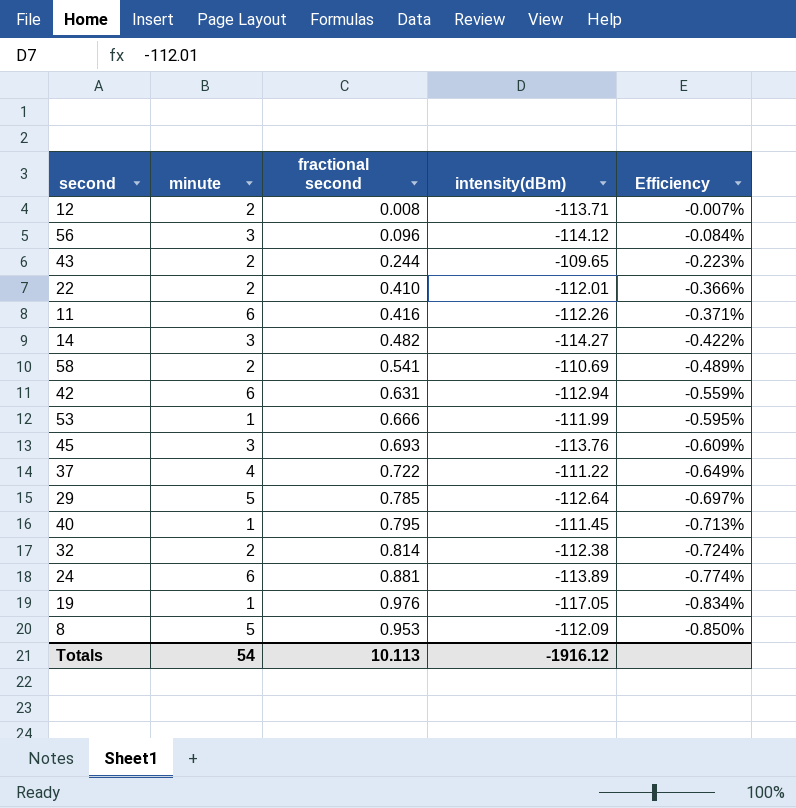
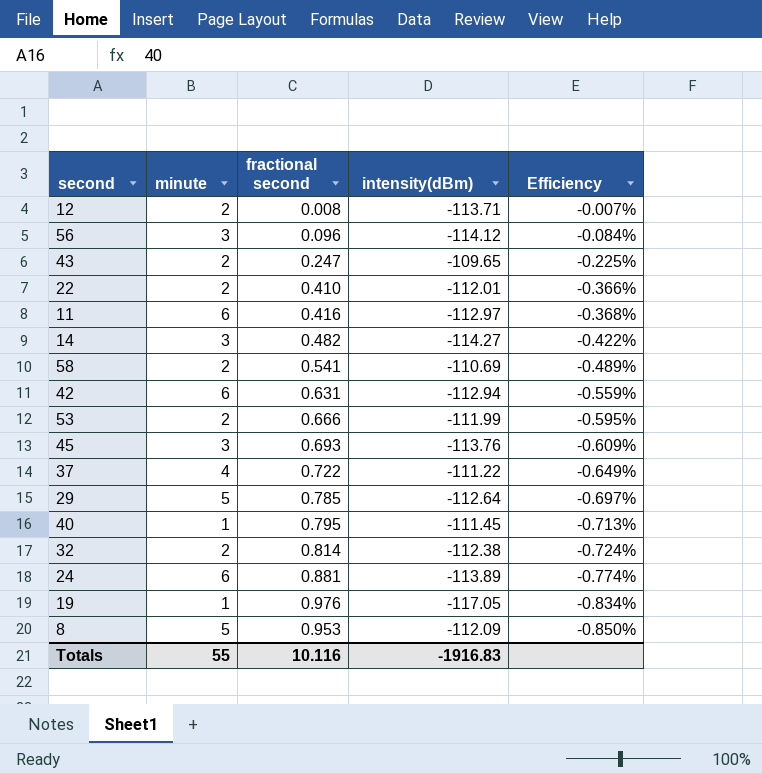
43 | fractional second: 0.244 -> 0.247
43 | Efficiency: -0.223% -> -0.225%
11 | intensity(dBm): -112.26 -> -112.97
11 | Efficiency: -0.371% -> -0.368%
53 | minute: 1 -> 2
Totals | minute: 54 -> 55
Totals | fractional second: 10.113 -> 10.116
Totals | intensity(dBm): -1916.12 -> -1916.83

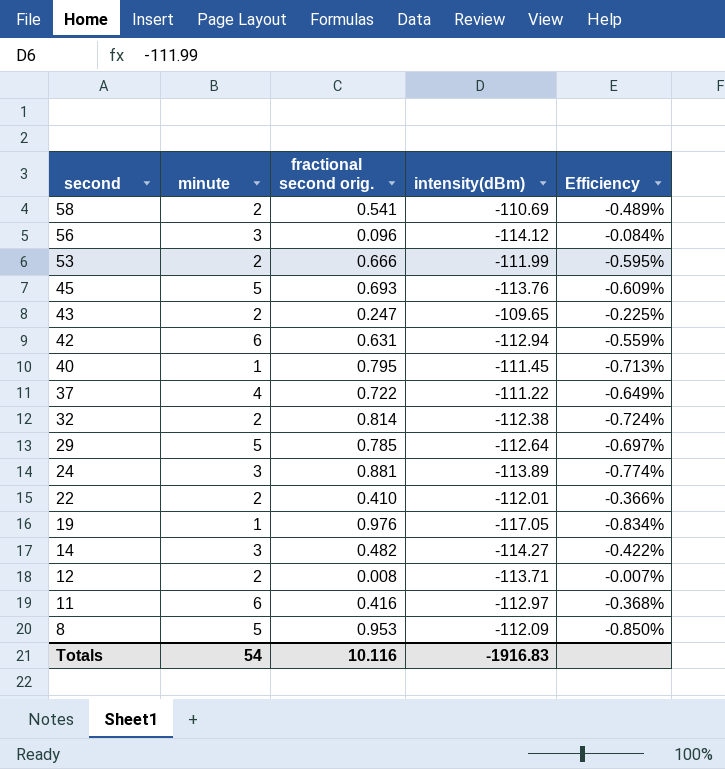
row order: Efficiency descending -> second descending
column name: fractional second -> fractional second orig.
45 | minute: 3 -> 5
24 | minute: 6 -> 3
Totals | minute: 55 -> 54

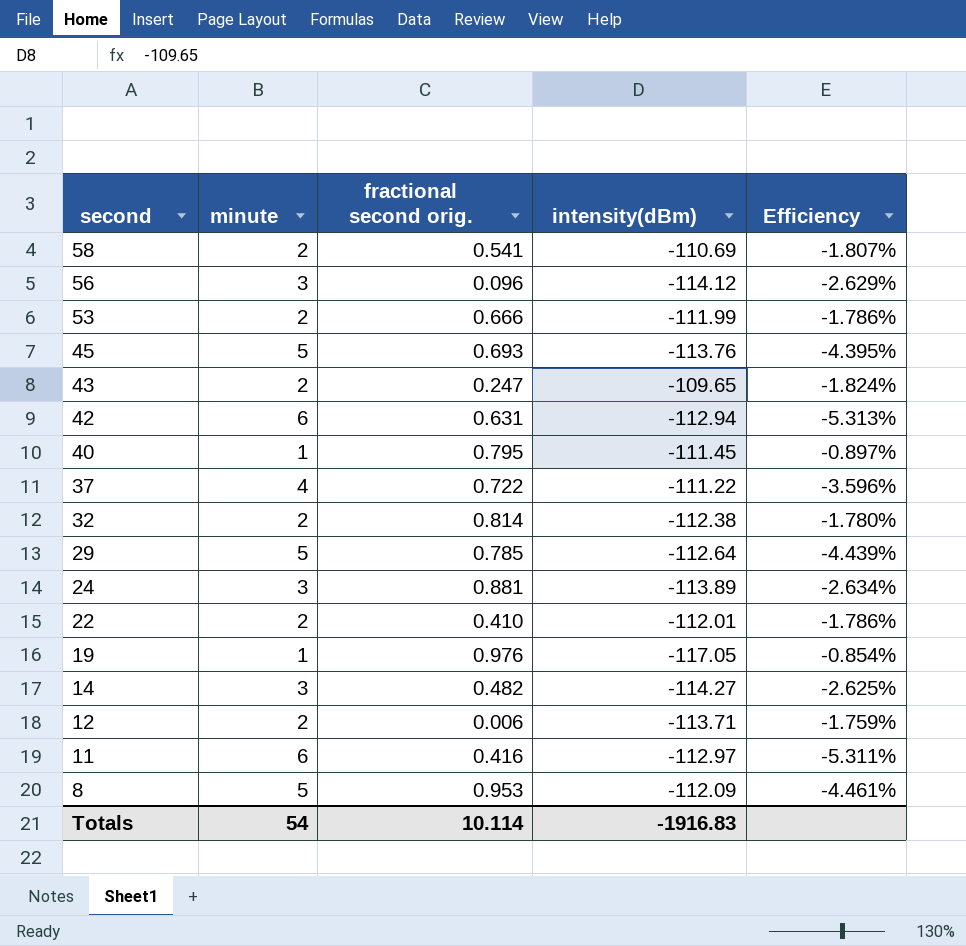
column Efficiency | formula: [fractional second orig.] / [intensity(dBm)] -> [minute] / [intensity(dBm)]
12 | fractional second orig.: 0.008 -> 0.006
Totals | fractional second orig.: 10.116 -> 10.114

